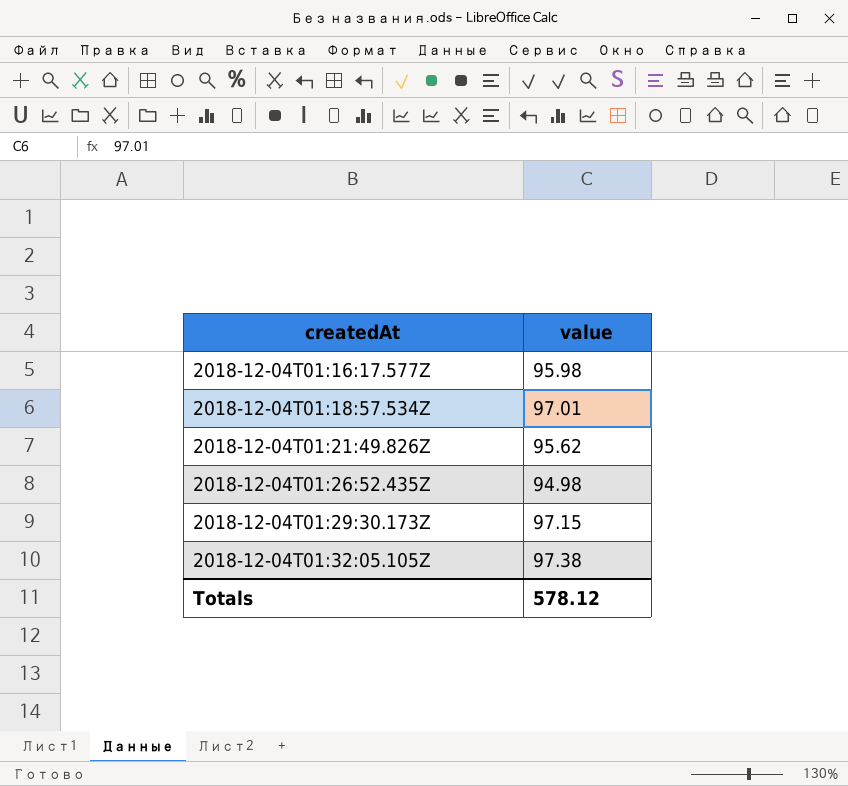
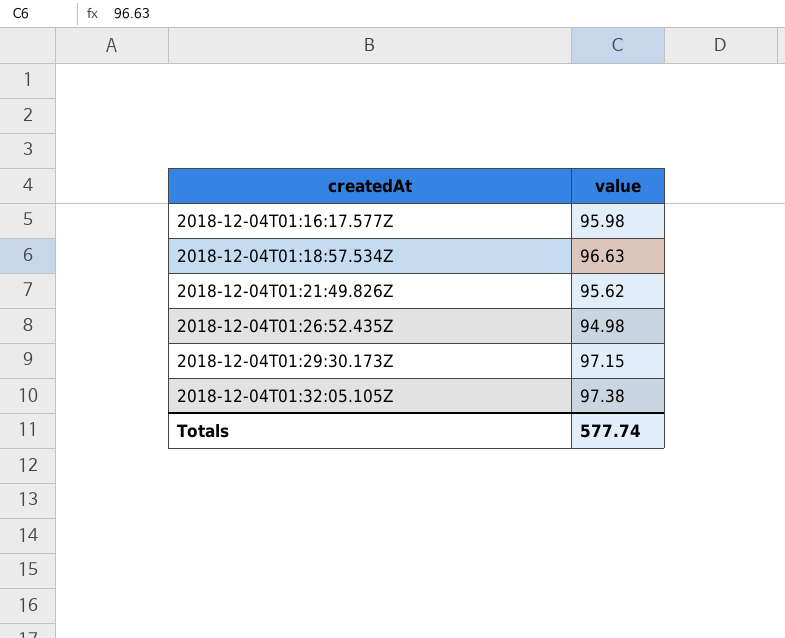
2018-12-04T01:18:57.534Z | value: 97.01 -> 96.63
Totals | value: 578.12 -> 577.74

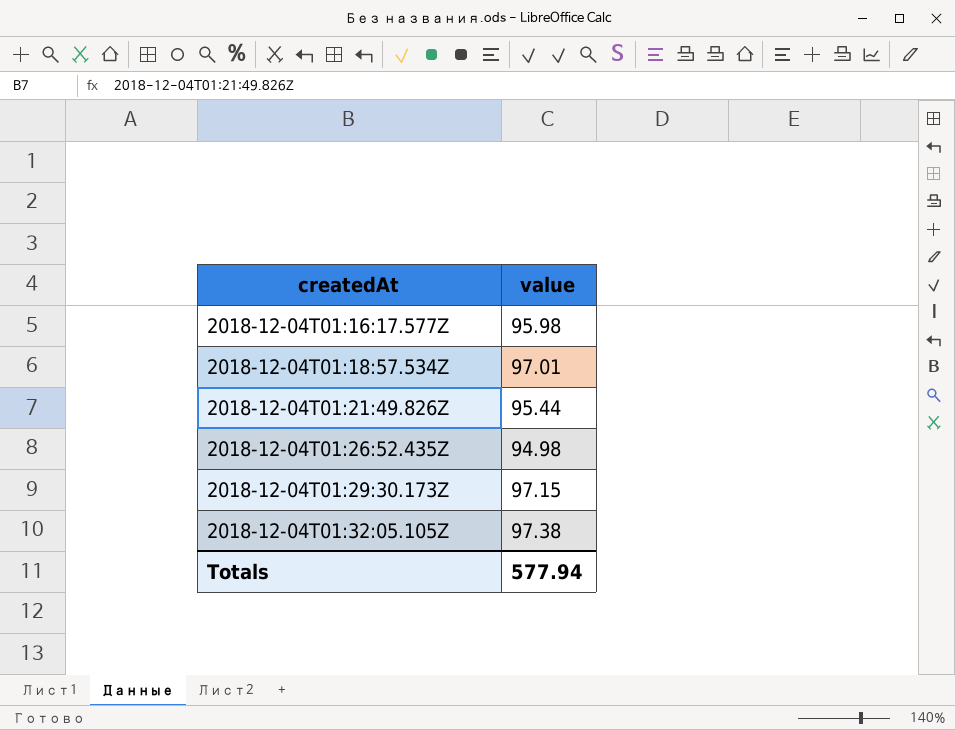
2018-12-04T01:18:57.534Z | value: 96.63 -> 97.01
2018-12-04T01:21:49.826Z | value: 95.62 -> 95.44
Totals | value: 577.74 -> 577.94

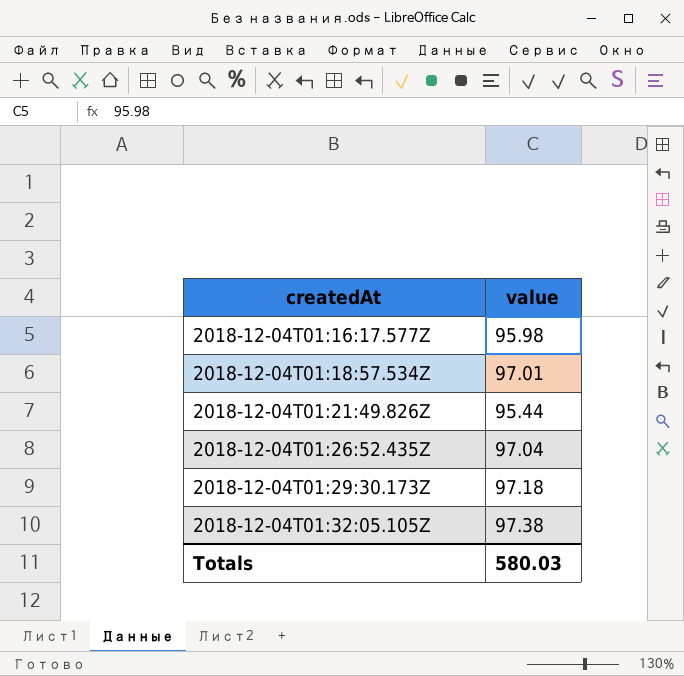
2018-12-04T01:26:52.435Z | value: 94.98 -> 97.04
2018-12-04T01:29:30.173Z | value: 97.15 -> 97.18
Totals | value: 577.94 -> 580.03

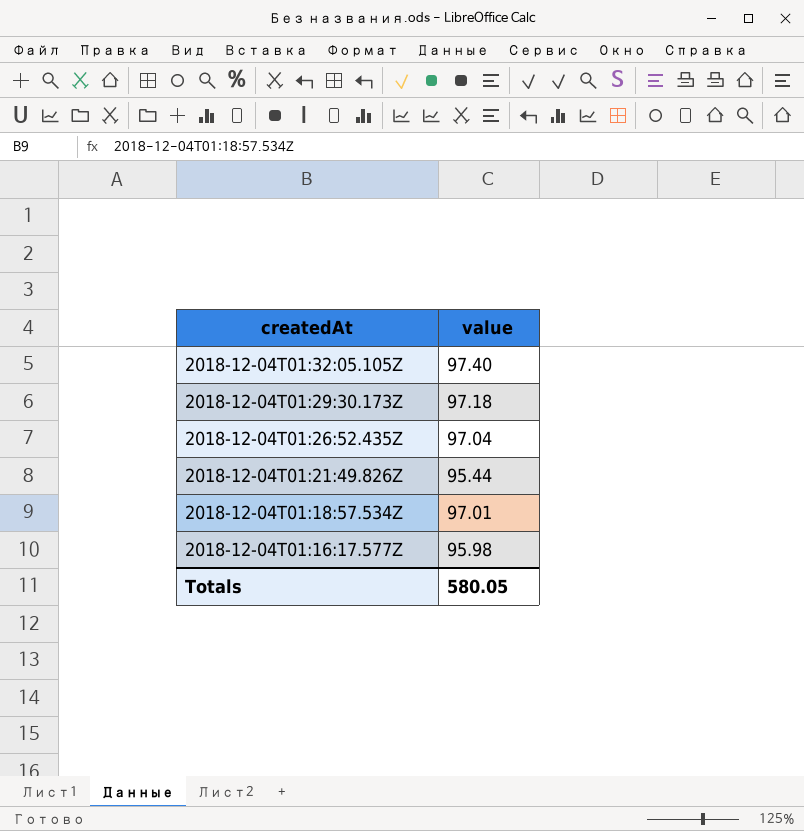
row order: createdAt ascending -> createdAt descending
2018-12-04T01:32:05.105Z | value: 97.38 -> 97.40
Totals | value: 580.03 -> 580.05

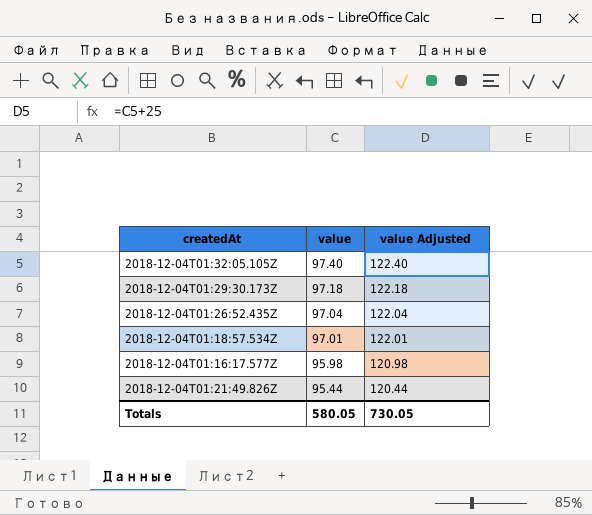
row order: createdAt descending -> value descending
column value Adjusted | formula: none -> [value] + 25

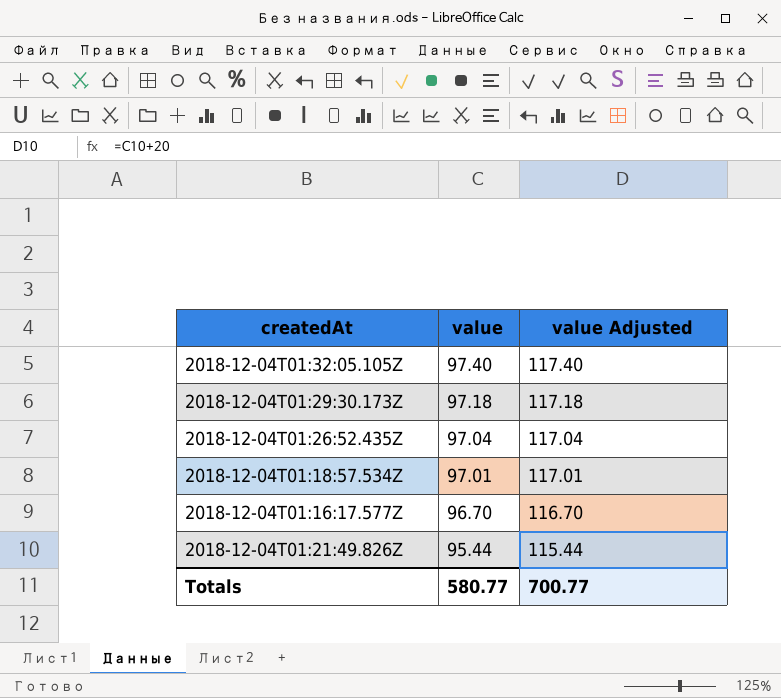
column value Adjusted | formula: [value] + 25 -> [value] + 20
2018-12-04T01:16:17.577Z | value: 95.98 -> 96.70
Totals | value: 580.05 -> 580.77
Totals | value Adjusted: 730.05 -> 700.77

